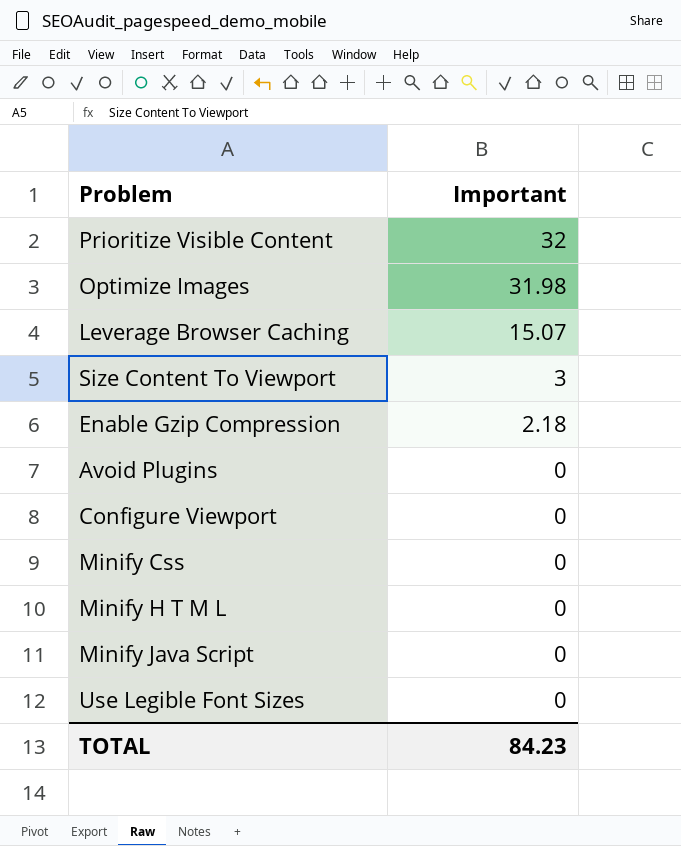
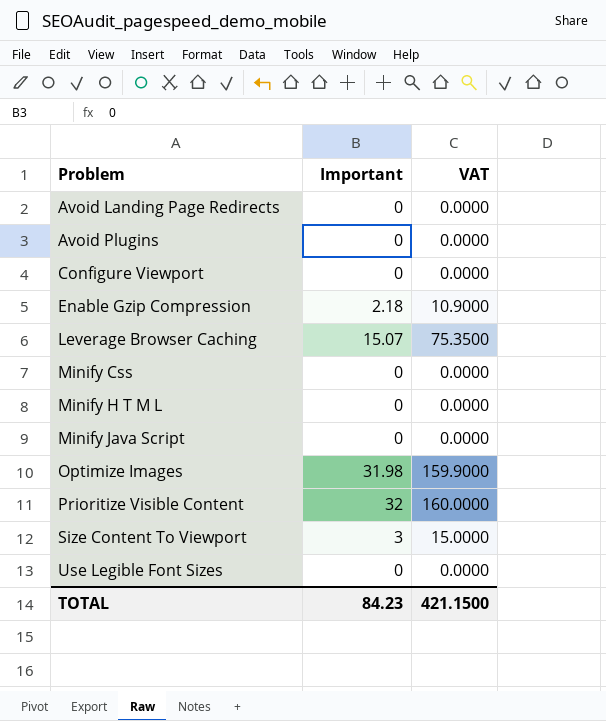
row order: Important descending -> Problem ascending
column VAT | formula: none -> [Important] * 5
row Avoid Landing Page Redirects: none -> 0 | 0.0000

